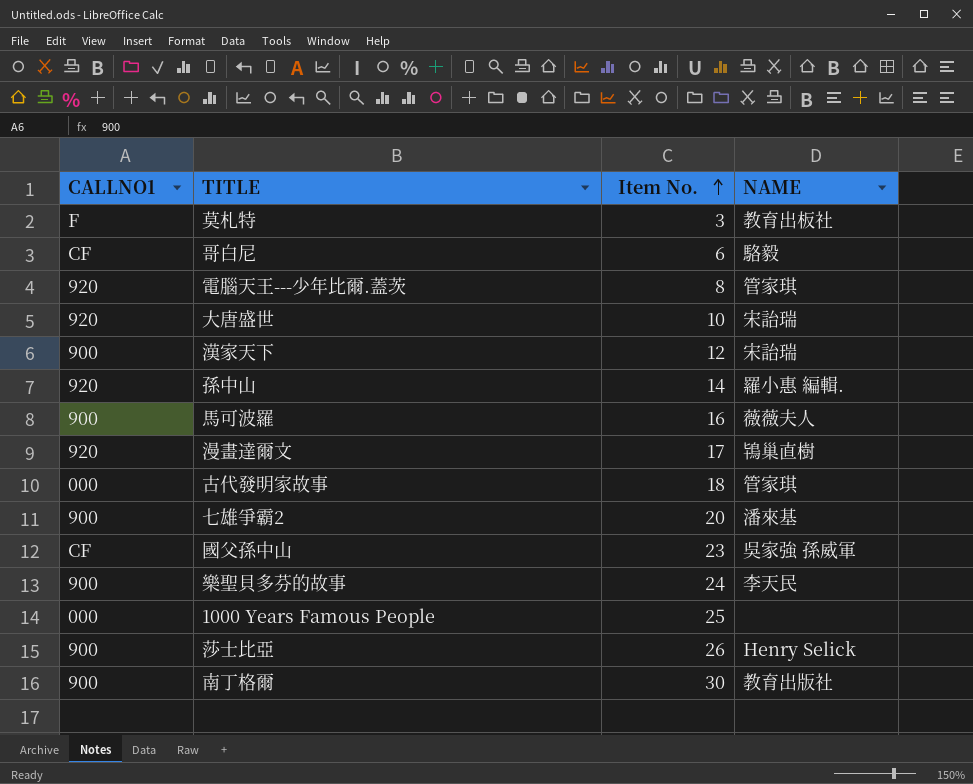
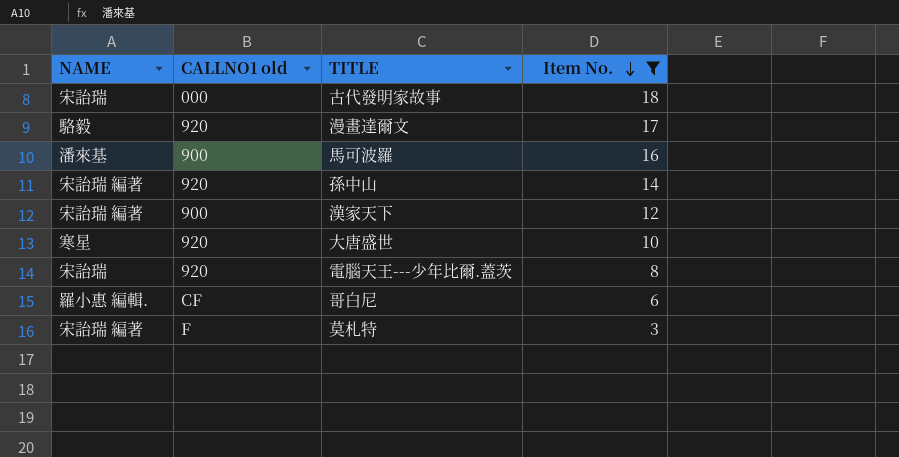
filter: none -> Item No. <= 18
row order: Item No. ascending -> Item No. descending
column NAME | position: 4 -> 1
column name: CALLNO1 -> CALLNO1 old
古代發明家故事 | NAME: 管家琪 -> 宋詒瑞
漫畫達爾文 | NAME: 鴇巢直樹 -> 駱毅
馬可波羅 | NAME: 薇薇夫人 -> 潘來基
孫中山 | NAME: 羅小惠 編輯. -> 宋詒瑞 編著
漢家天下 | NAME: 宋詒瑞 -> 宋詒瑞 編著
大唐盛世 | NAME: 宋詒瑞 -> 寒星
電腦天王---少年比爾.蓋茨 | NAME: 管家琪 -> 宋詒瑞
哥白尼 | NAME: 駱毅 -> 羅小惠 編輯.
莫札特 | NAME: 教育出板社 -> 宋詒瑞 編著

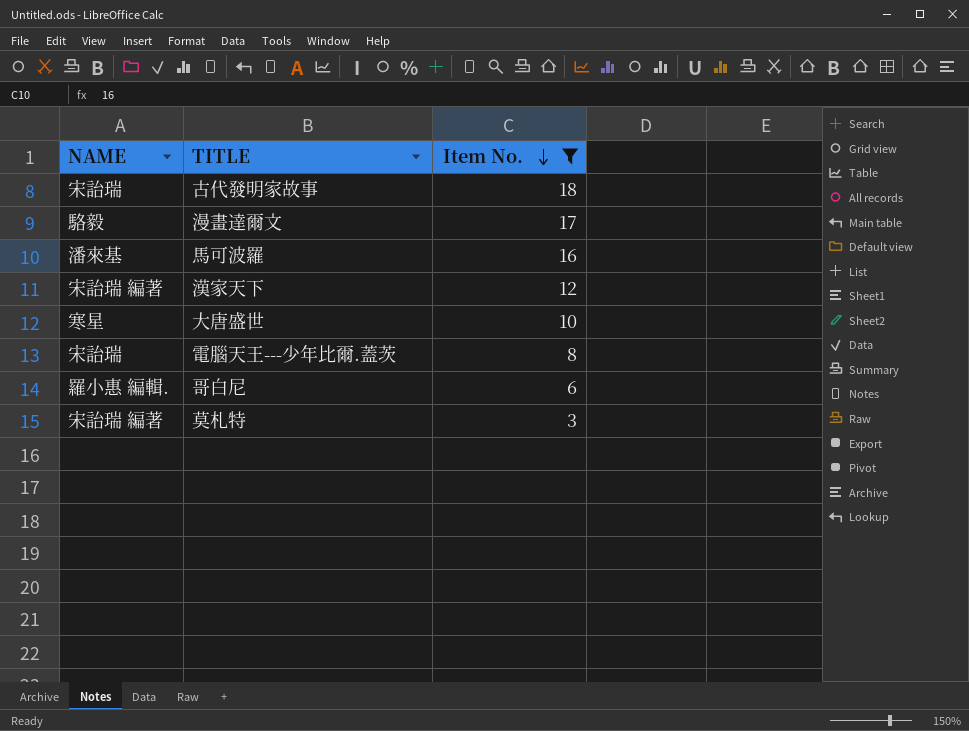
column CALLNO1 old | position: 2 -> none
row 孫中山: 宋詒瑞 編著 | 920 | 14 -> none

